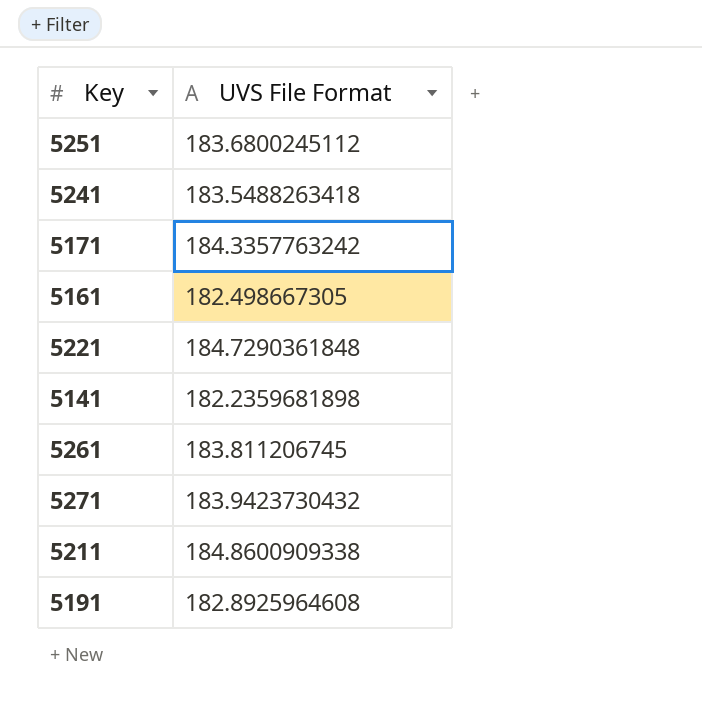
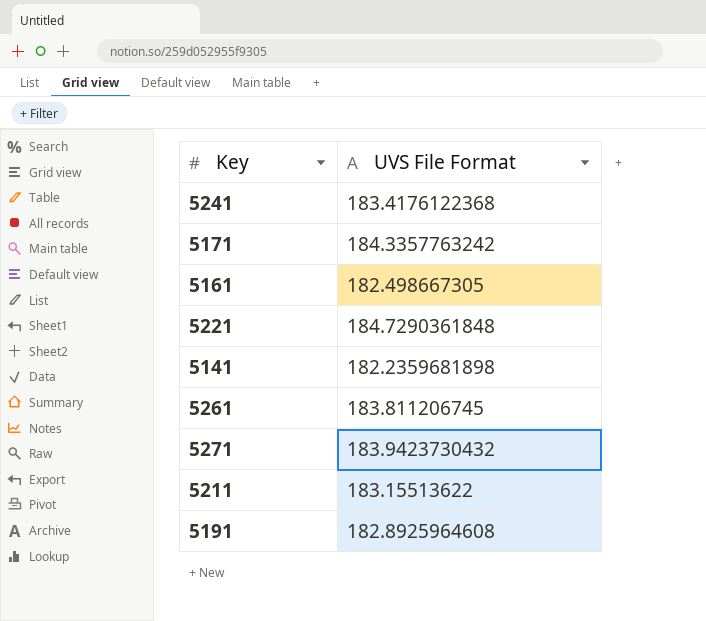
row 5251: 183.6800245112 -> none
5241 | UVS File Format: 183.5488263418 -> 183.4176122368
5211 | UVS File Format: 184.8600909338 -> 183.15513622

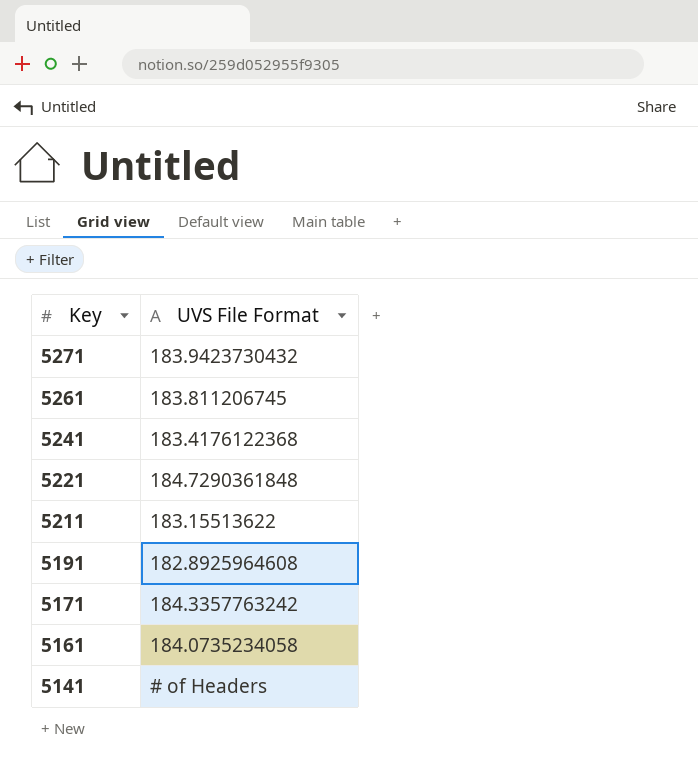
row order: none -> Key descending
5161 | UVS File Format: 182.498667305 -> 184.0735234058
5141 | UVS File Format: 182.2359681898 -> # of Headers

